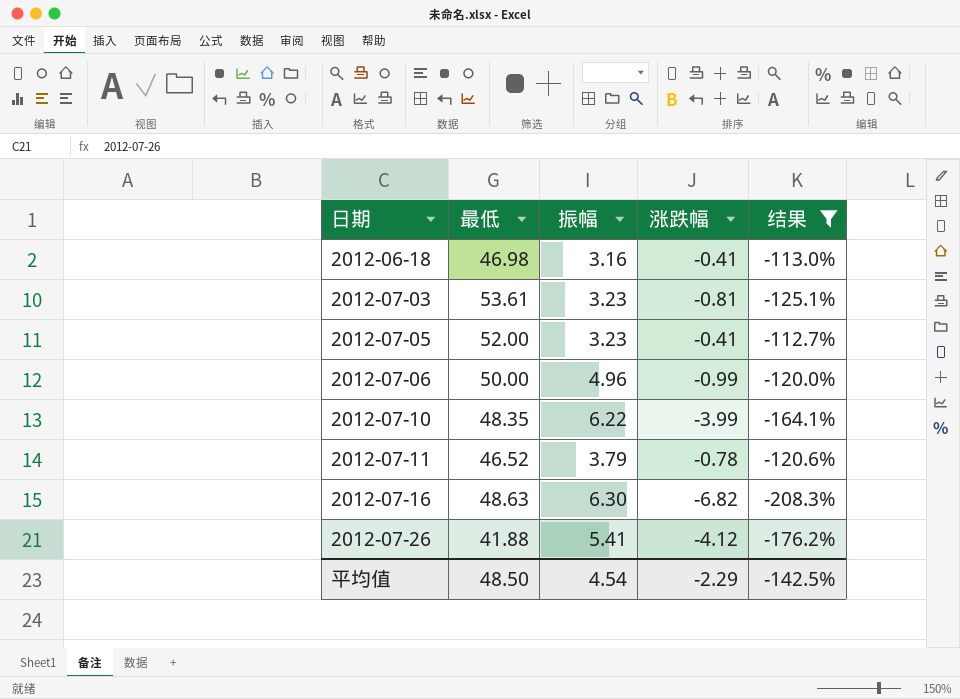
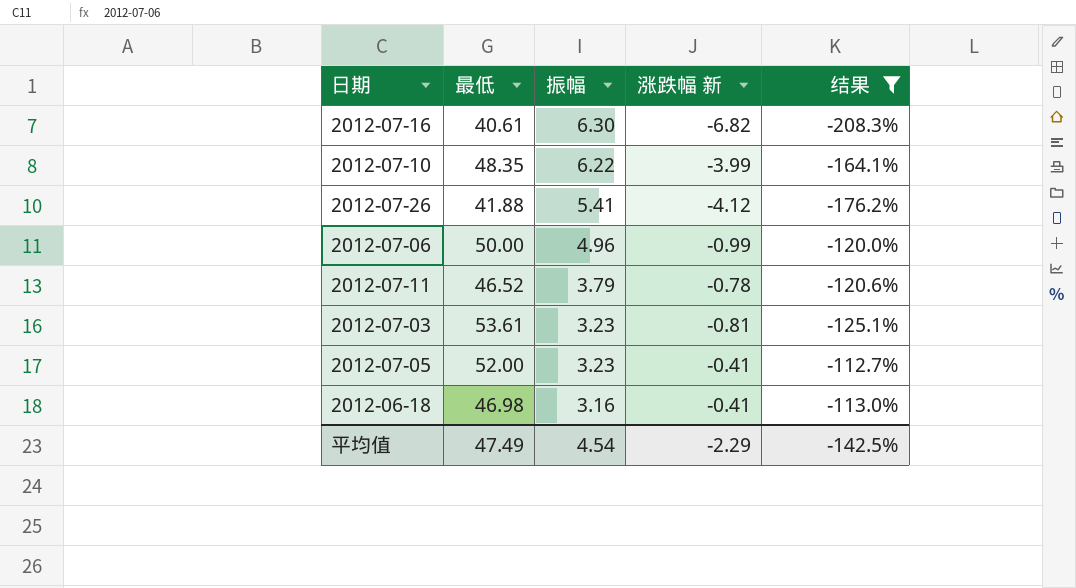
row order: 日期 ascending -> 振幅 descending
column name: 涨跌幅 -> 涨跌幅 新
2012-07-16 | 最低: 48.63 -> 40.61
平均值 | 最低: 48.50 -> 47.49

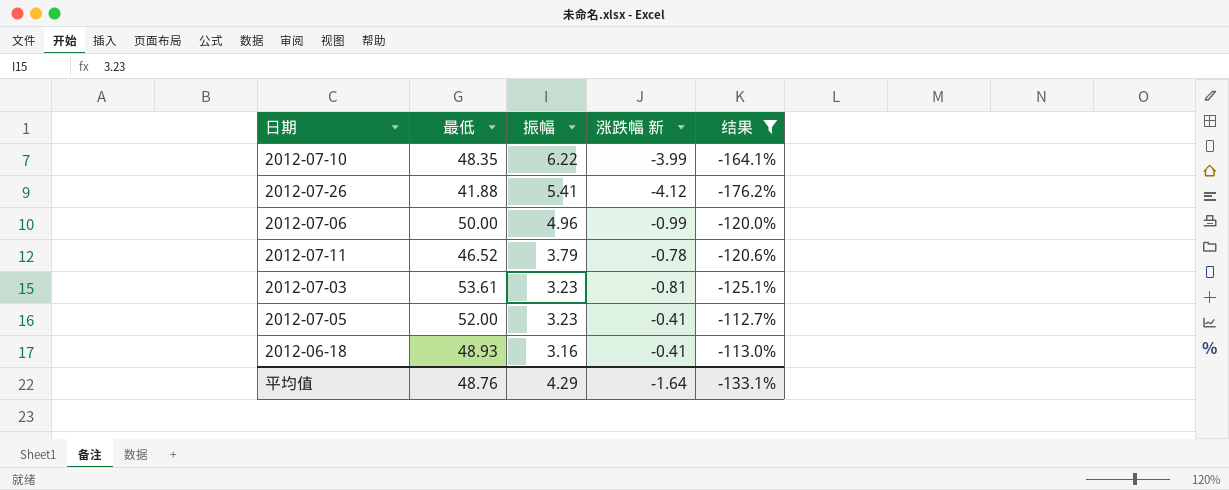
row 2012-07-16: 40.61 | 6.30 | -6.82 | -208.3% -> none
2012-06-18 | 最低: 46.98 -> 48.93
平均值 | 最低: 47.49 -> 48.76
平均值 | 振幅: 4.54 -> 4.29
平均值 | 涨跌幅 新: -2.29 -> -1.64
平均值 | 结果: -142.5% -> -133.1%

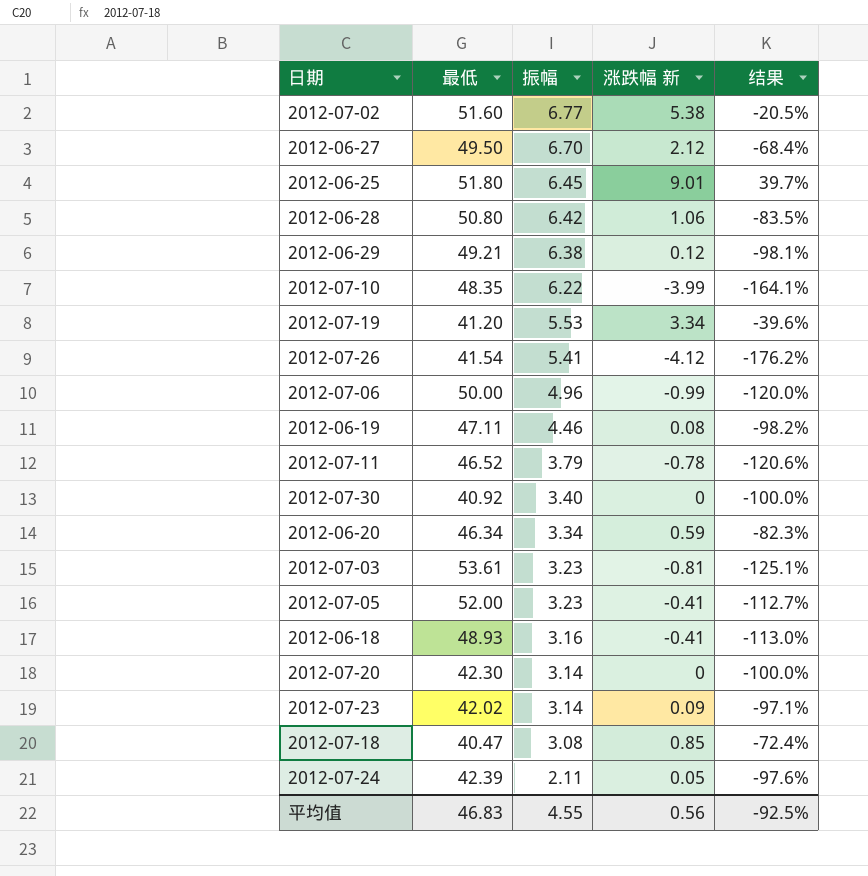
filter: 结果 <= -112.7% -> none
2012-07-26 | 最低: 41.88 -> 41.54
平均值 | 最低: 48.76 -> 46.83
平均值 | 振幅: 4.29 -> 4.55
平均值 | 涨跌幅 新: -1.64 -> 0.56
平均值 | 结果: -133.1% -> -92.5%

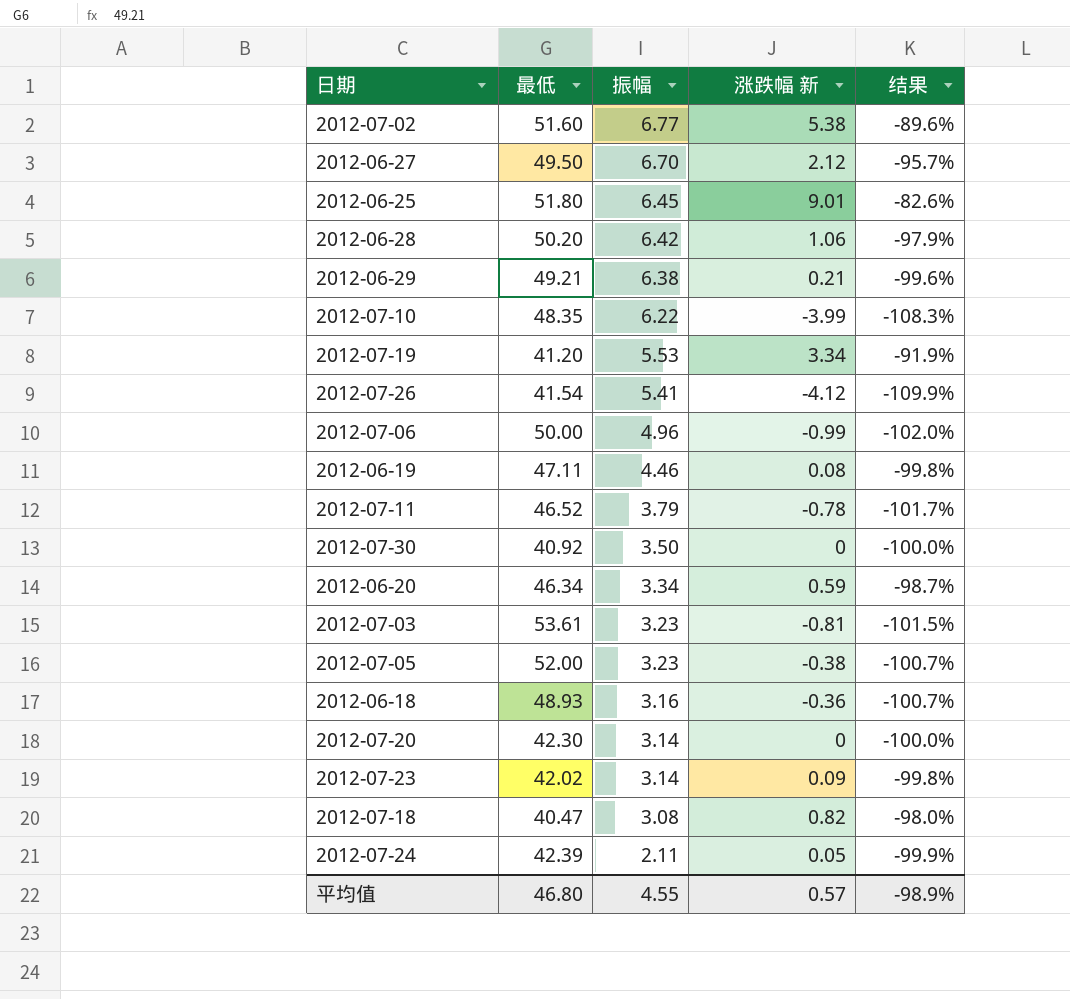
column 结果 | formula: ([涨跌幅 新] - [振幅]) / [振幅] -> ([涨跌幅 新] - [最低]) / [最低]
2012-06-28 | 最低: 50.80 -> 50.20
2012-06-29 | 涨跌幅 新: 0.12 -> 0.21
2012-07-30 | 振幅: 3.40 -> 3.50
2012-07-05 | 涨跌幅 新: -0.41 -> -0.38
2012-06-18 | 涨跌幅 新: -0.41 -> -0.36
2012-07-18 | 涨跌幅 新: 0.85 -> 0.82
平均值 | 最低: 46.83 -> 46.80
平均值 | 涨跌幅 新: 0.56 -> 0.57
平均值 | 结果: -92.5% -> -98.9%

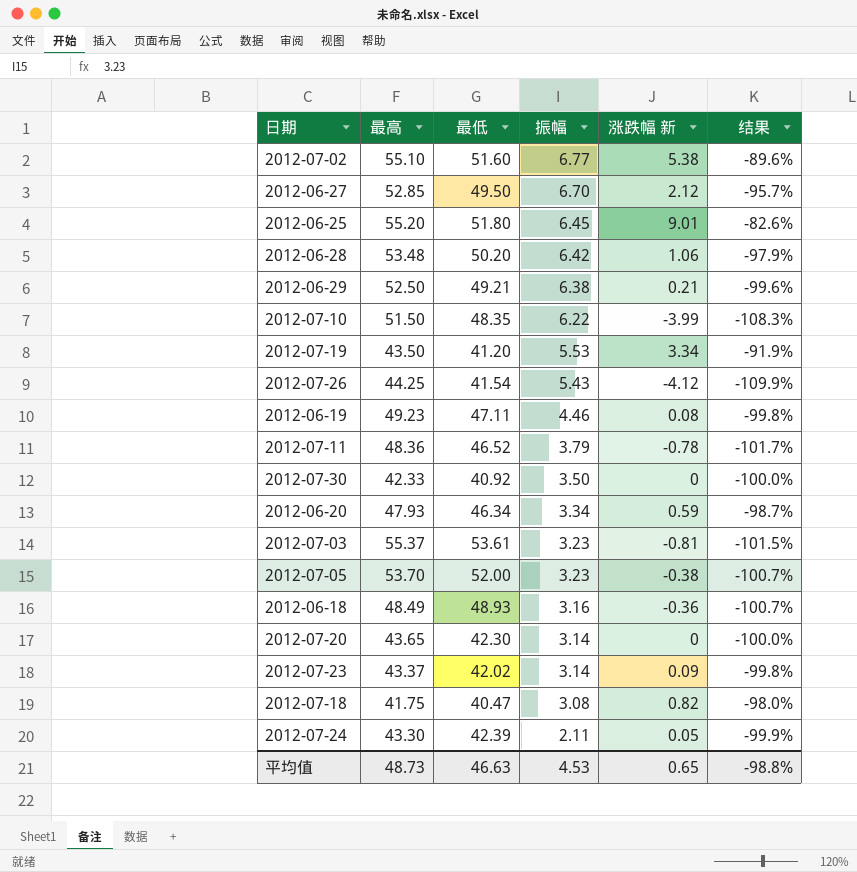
column 最高 | position: none -> 2
row 2012-07-06: 50.00 | 4.96 | -0.99 | -102.0% -> none
2012-07-26 | 振幅: 5.41 -> 5.43
平均值 | 最低: 46.80 -> 46.63
平均值 | 振幅: 4.55 -> 4.53
平均值 | 涨跌幅 新: 0.57 -> 0.65
平均值 | 结果: -98.9% -> -98.8%

